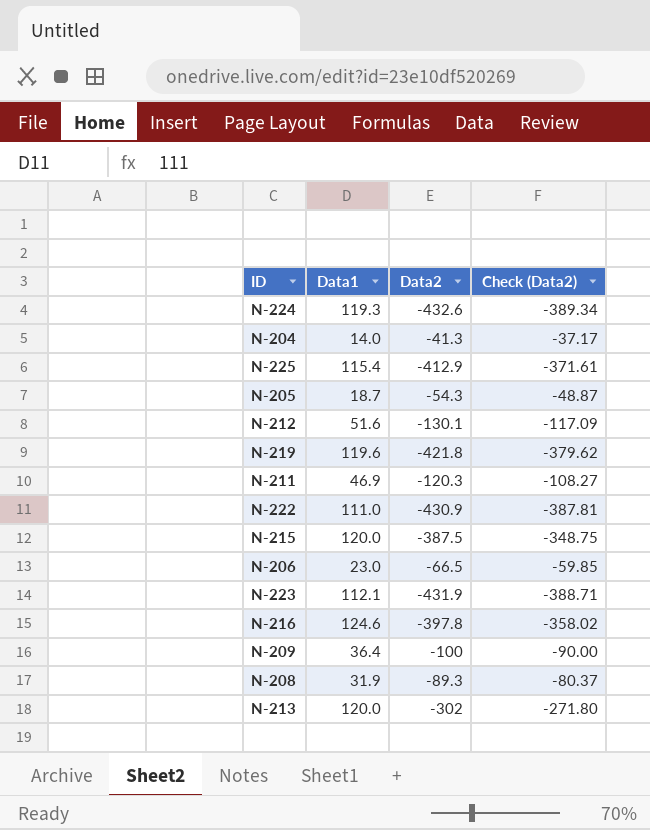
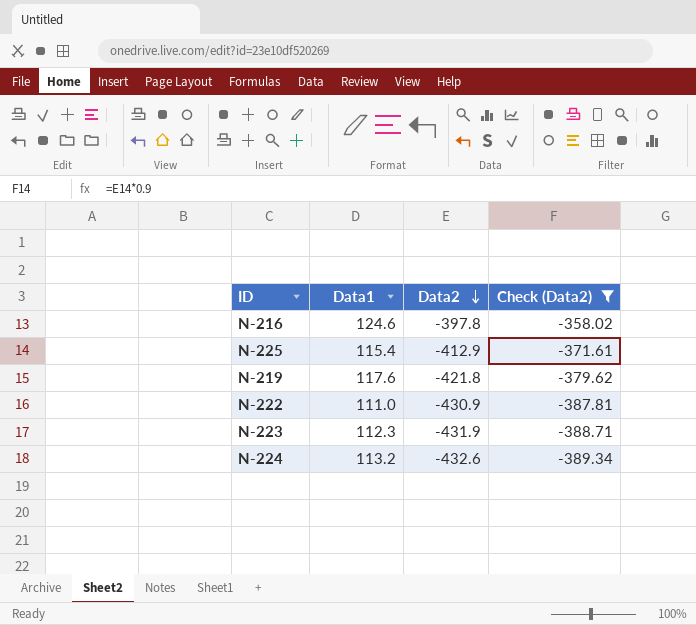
filter: none -> Check (Data2) <= -358.02
row order: none -> Data2 descending
N-219 | Data1: 119.6 -> 117.6
N-223 | Data1: 112.1 -> 112.3
N-224 | Data1: 119.3 -> 113.2

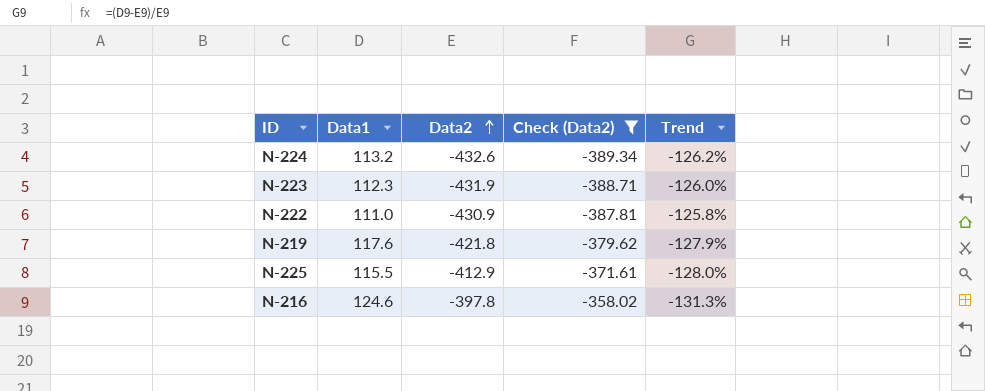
row order: Data2 descending -> Data2 ascending
column Trend | formula: none -> ([Data1] - [Data2]) / [Data2]
N-225 | Data1: 115.4 -> 115.5

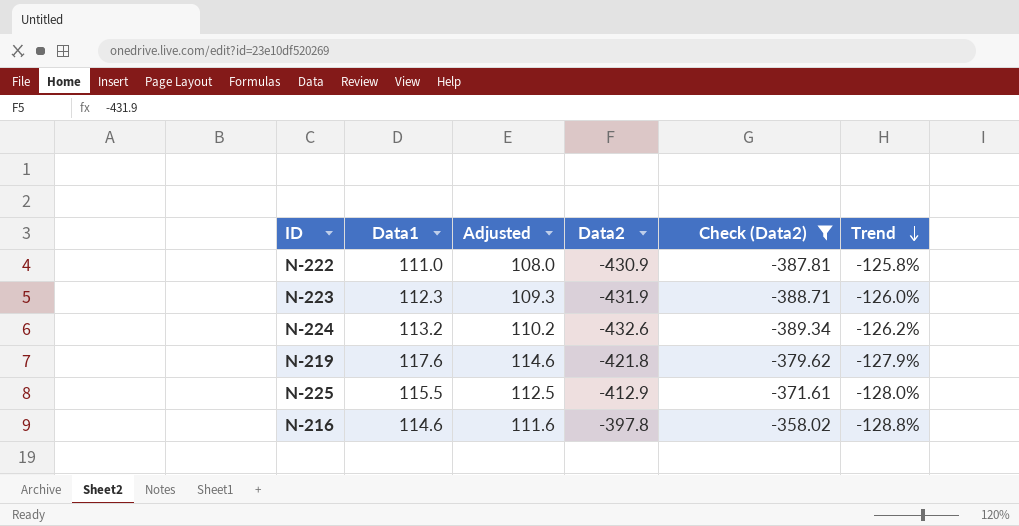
row order: Data2 ascending -> Trend descending
column Adjusted | formula: none -> [Data1] - 3
N-216 | Data1: 124.6 -> 114.6
N-216 | Trend: -131.3% -> -128.8%

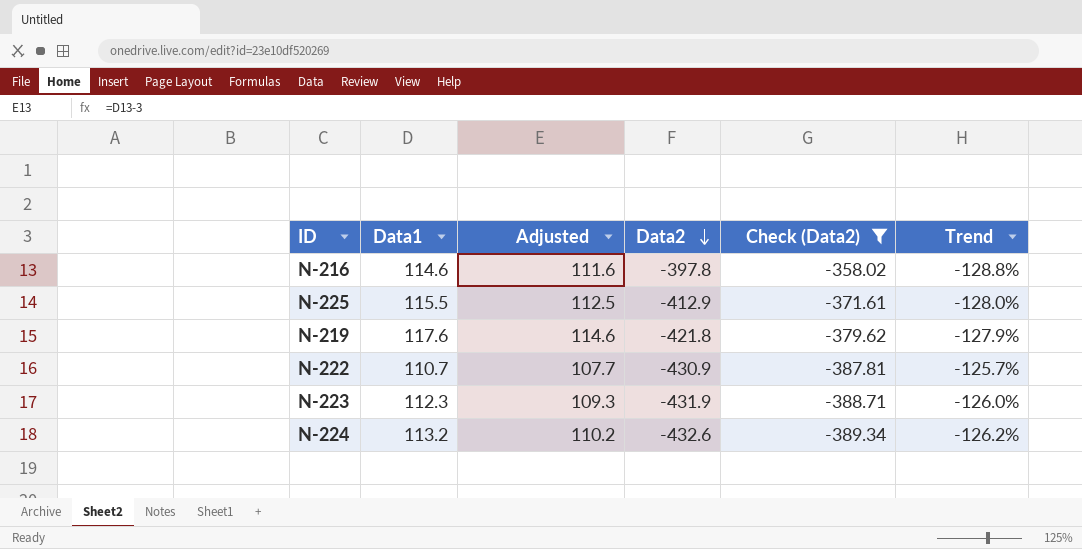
row order: Trend descending -> Data2 descending
N-222 | Data1: 111.0 -> 110.7
N-222 | Adjusted: 108.0 -> 107.7
N-222 | Trend: -125.8% -> -125.7%

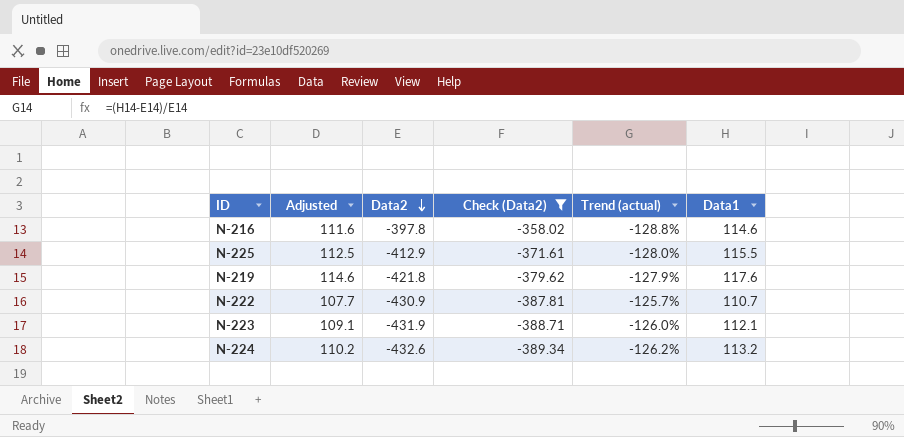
column name: Trend -> Trend (actual)
column Data1 | position: 2 -> 6
N-223 | Adjusted: 109.3 -> 109.1
N-223 | Data1: 112.3 -> 112.1

